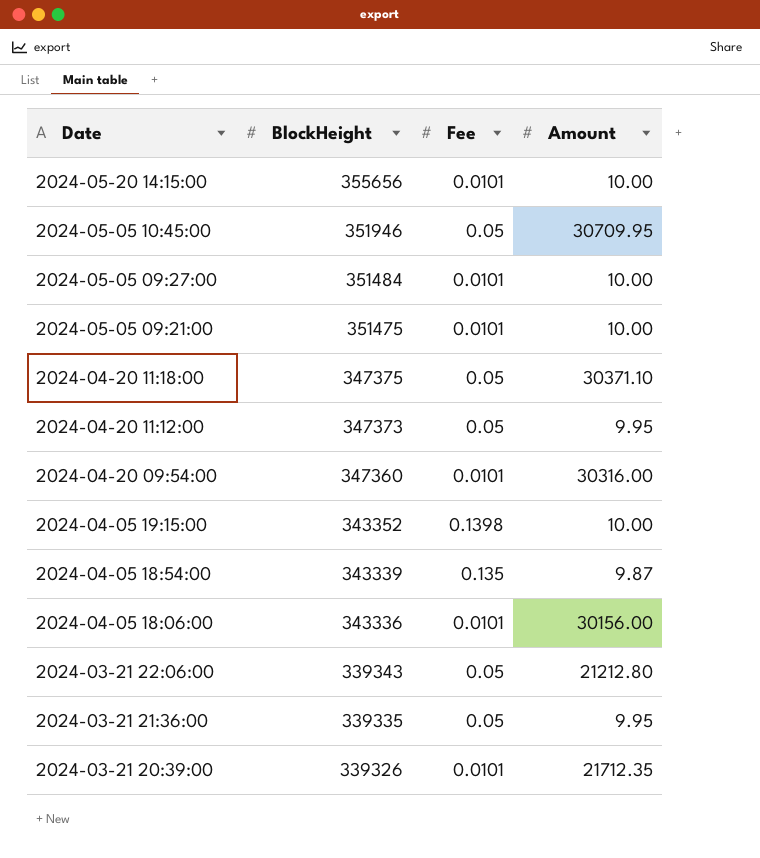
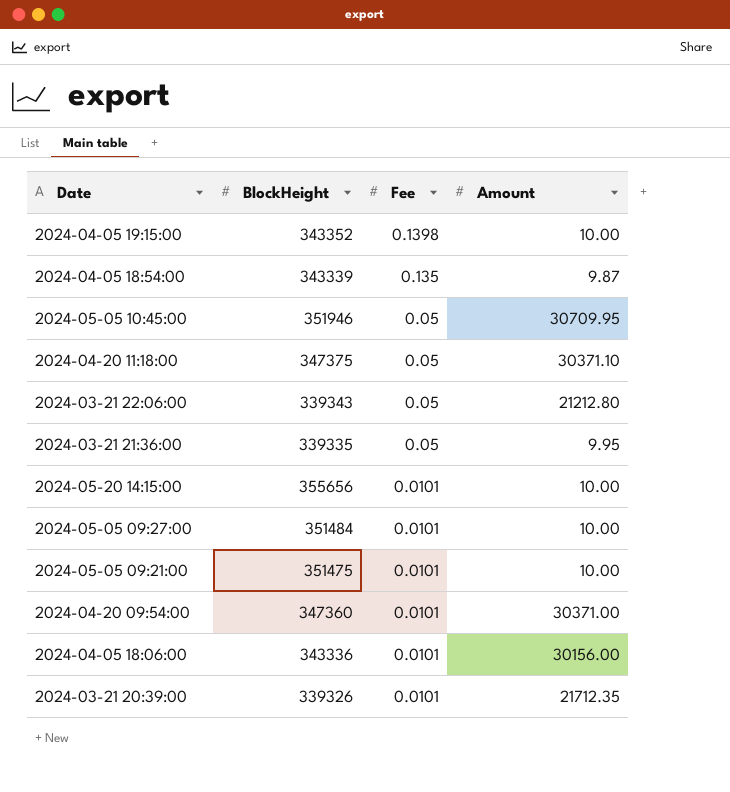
row order: Date descending -> Fee descending
row 2024-04-20 11:12:00: 347373 | 0.05 | 9.95 -> none
2024-04-20 09:54:00 | Amount: 30316.00 -> 30371.00

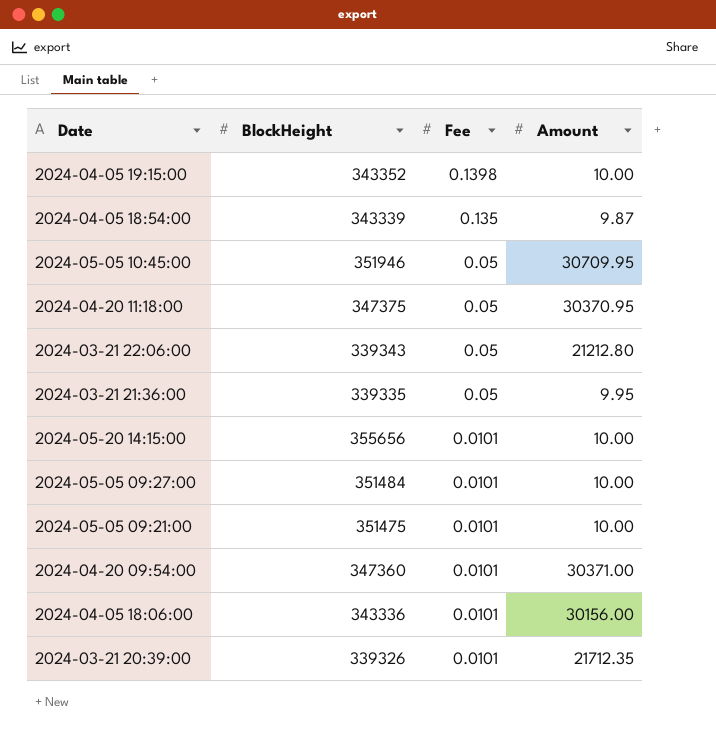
2024-04-20 11:18:00 | Amount: 30371.10 -> 30370.95

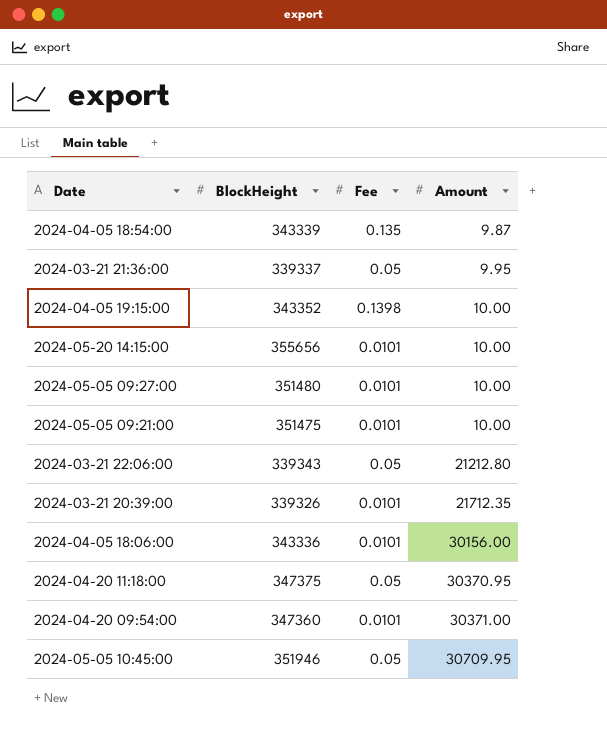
row order: Fee descending -> Amount ascending
2024-03-21 21:36:00 | BlockHeight: 339335 -> 339337
2024-05-05 09:27:00 | BlockHeight: 351484 -> 351480

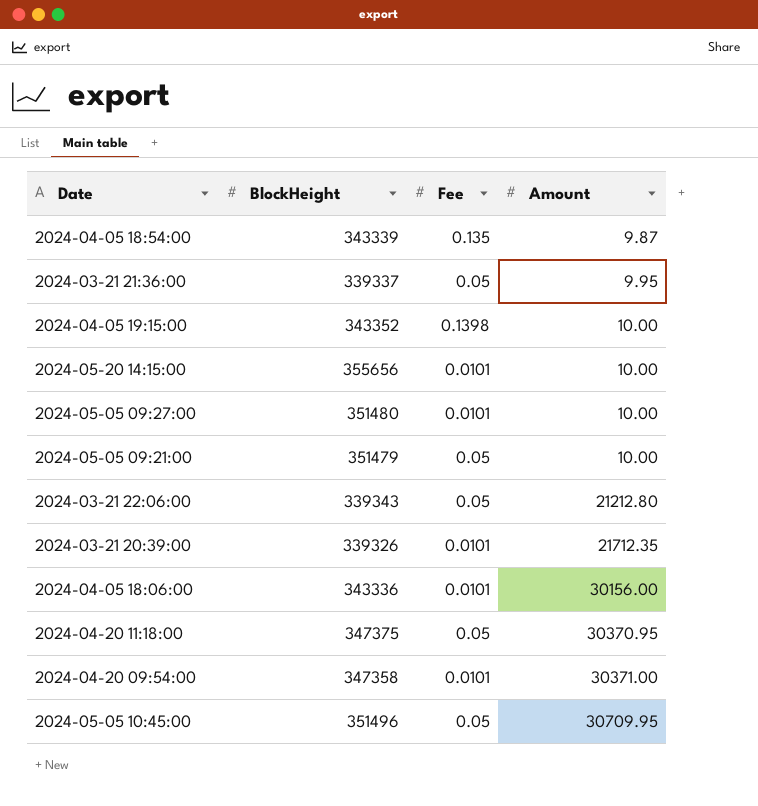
2024-05-05 09:21:00 | BlockHeight: 351475 -> 351479
2024-05-05 09:21:00 | Fee: 0.0101 -> 0.05
2024-04-20 09:54:00 | BlockHeight: 347360 -> 347358
2024-05-05 10:45:00 | BlockHeight: 351946 -> 351496

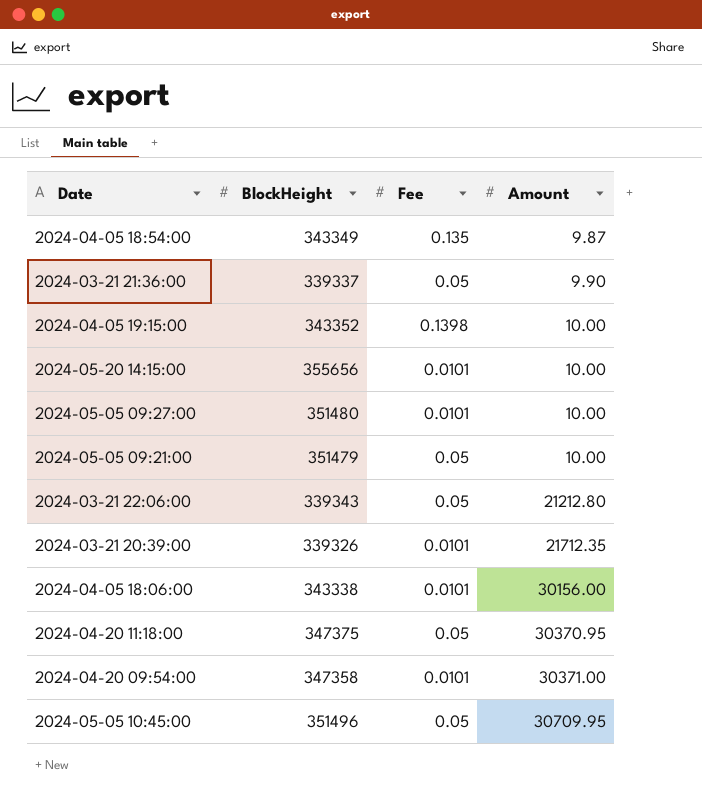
2024-04-05 18:54:00 | BlockHeight: 343339 -> 343349
2024-03-21 21:36:00 | Amount: 9.95 -> 9.90
2024-04-05 18:06:00 | BlockHeight: 343336 -> 343338

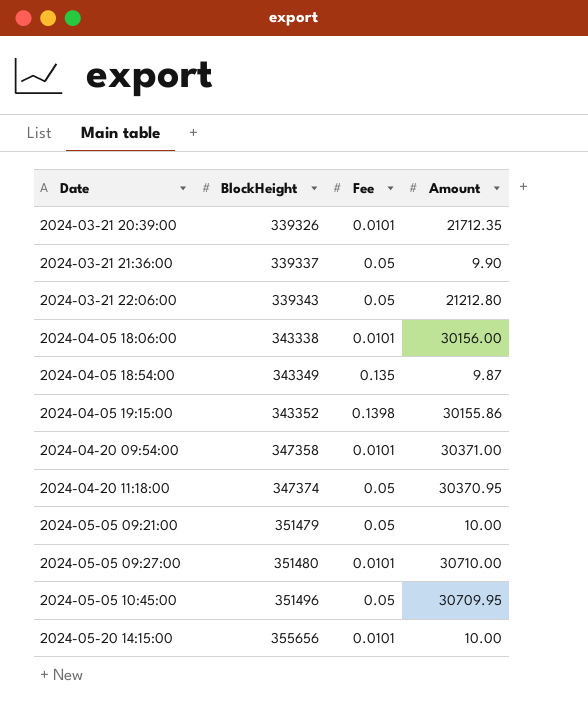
row order: Amount ascending -> Date ascending
2024-04-05 19:15:00 | Amount: 10.00 -> 30155.86
2024-04-20 11:18:00 | BlockHeight: 347375 -> 347374
2024-05-05 09:27:00 | Amount: 10.00 -> 30710.00

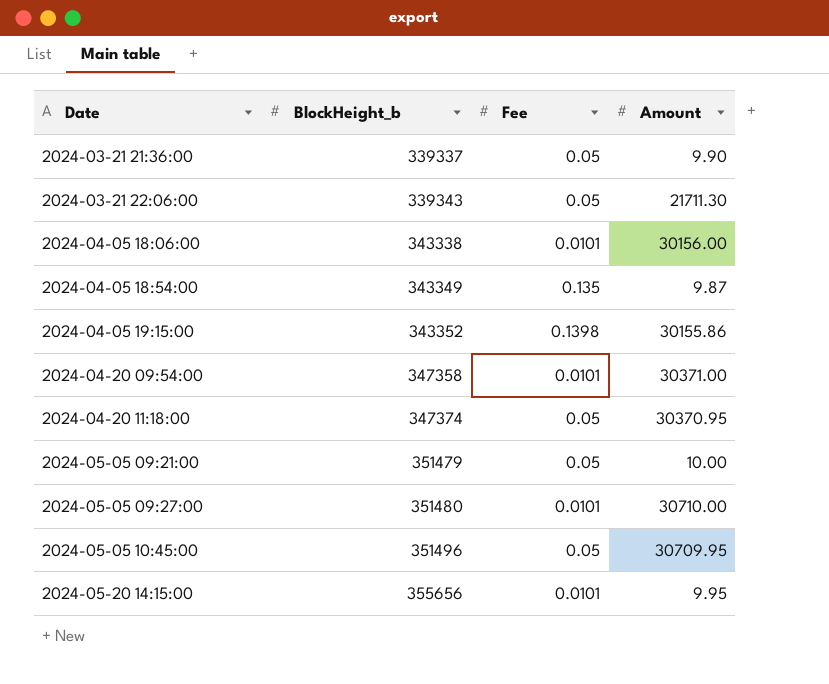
column name: BlockHeight -> BlockHeight_b
row 2024-03-21 20:39:00: 339326 | 0.0101 | 21712.35 -> none
2024-03-21 22:06:00 | Amount: 21212.80 -> 21711.30
2024-05-20 14:15:00 | Amount: 10.00 -> 9.95

